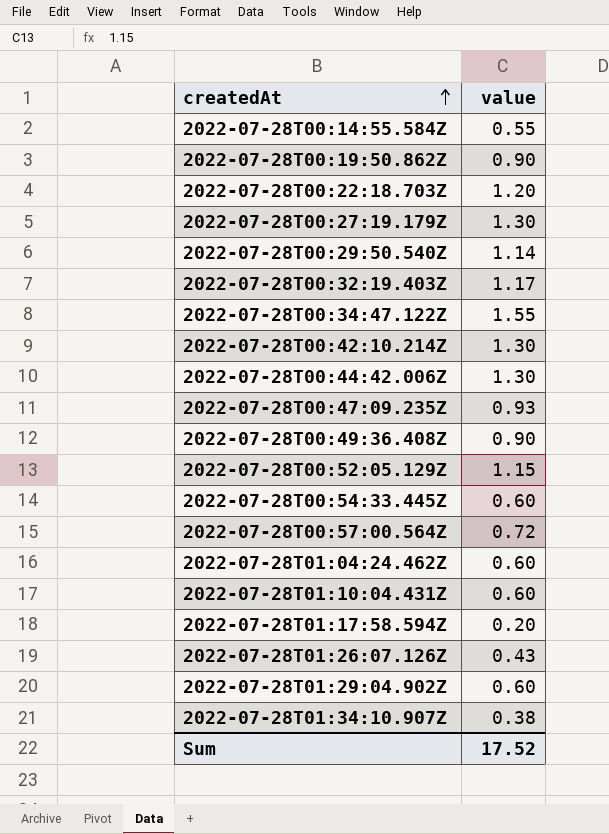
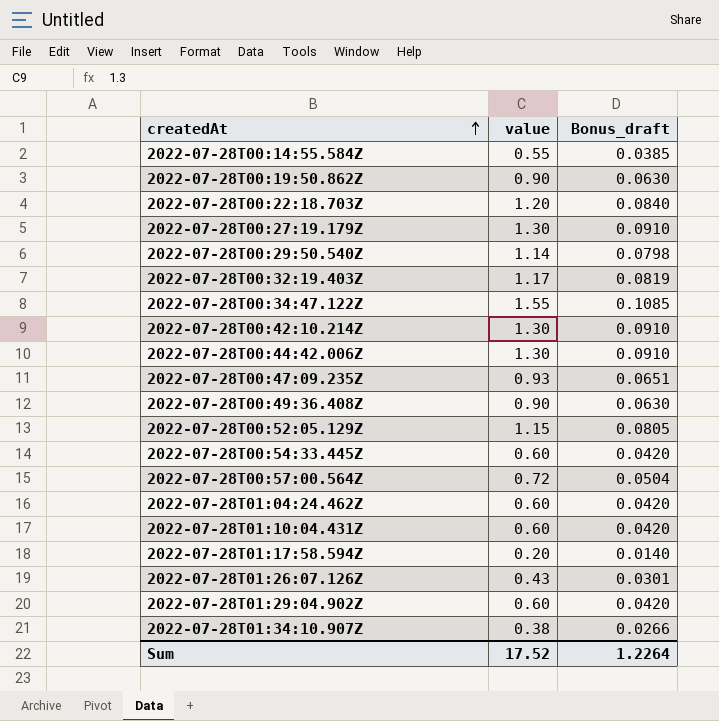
column Bonus_draft | formula: none -> [value] * 0.07

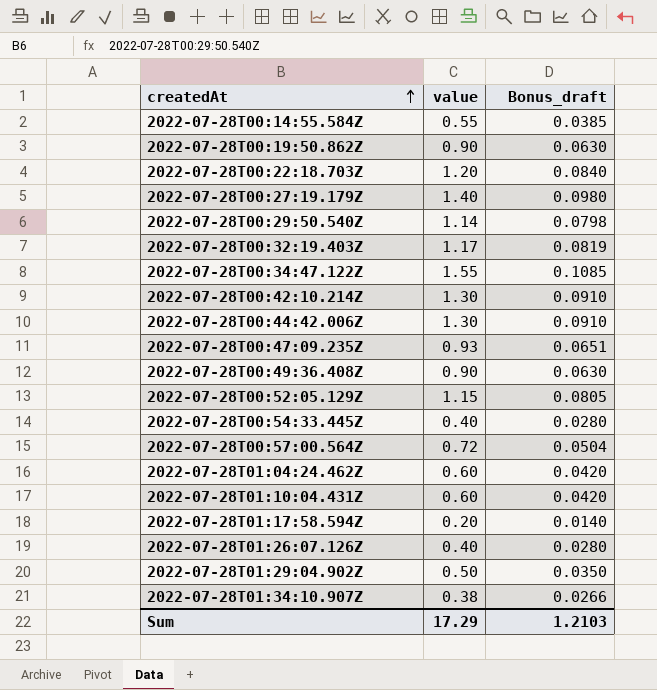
2022-07-28T00:27:19.179Z | value: 1.30 -> 1.40
2022-07-28T00:27:19.179Z | Bonus_draft: 0.0910 -> 0.0980
2022-07-28T00:54:33.445Z | value: 0.60 -> 0.40
2022-07-28T00:54:33.445Z | Bonus_draft: 0.0420 -> 0.0280
2022-07-28T01:26:07.126Z | value: 0.43 -> 0.40
2022-07-28T01:26:07.126Z | Bonus_draft: 0.0301 -> 0.0280
2022-07-28T01:29:04.902Z | value: 0.60 -> 0.50
2022-07-28T01:29:04.902Z | Bonus_draft: 0.0420 -> 0.0350
Sum | value: 17.52 -> 17.29
Sum | Bonus_draft: 1.2264 -> 1.2103

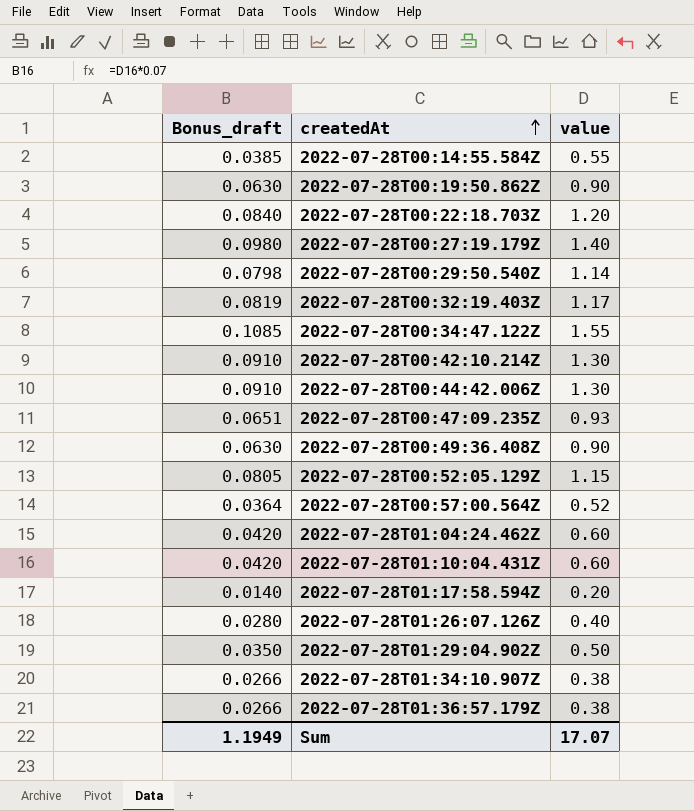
column Bonus_draft | position: 3 -> 1
row 2022-07-28T00:54:33.445Z: 0.40 | 0.0280 -> none
2022-07-28T00:57:00.564Z | Bonus_draft: 0.0504 -> 0.0364
2022-07-28T00:57:00.564Z | value: 0.72 -> 0.52
row 2022-07-28T01:36:57.179Z: none -> 0.0266 | 0.38
Sum | Bonus_draft: 1.2103 -> 1.1949
Sum | value: 17.29 -> 17.07

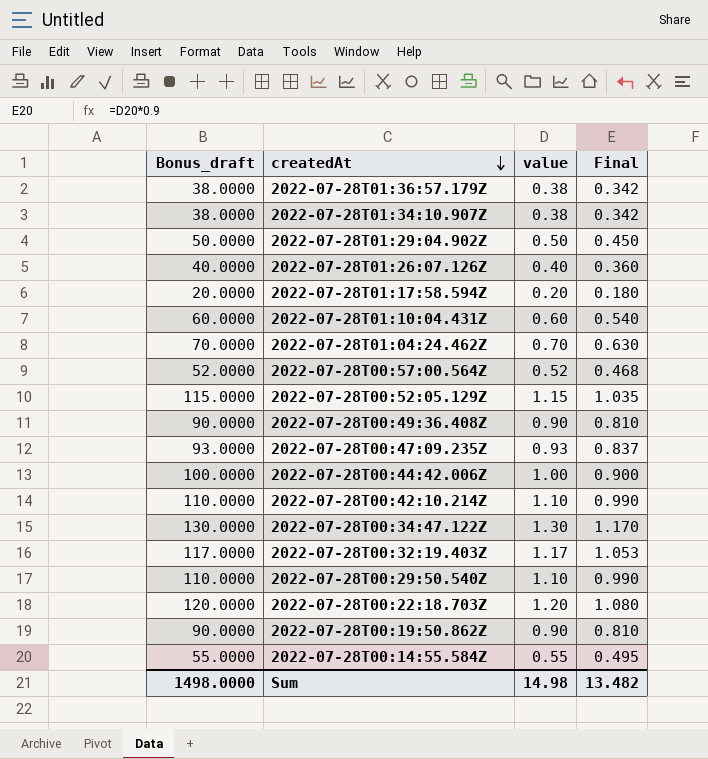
row order: createdAt ascending -> createdAt descending
column Bonus_draft | formula: [value] * 0.07 -> [value] * 100
column Final | formula: none -> [value] * 0.9
row 2022-07-28T00:27:19.179Z: 0.0980 | 1.40 -> none
2022-07-28T01:04:24.462Z | value: 0.60 -> 0.70
2022-07-28T00:44:42.006Z | value: 1.30 -> 1.00
2022-07-28T00:42:10.214Z | value: 1.30 -> 1.10
2022-07-28T00:34:47.122Z | value: 1.55 -> 1.30
2022-07-28T00:29:50.540Z | value: 1.14 -> 1.10
Sum | Bonus_draft: 1.1949 -> 1498.0000
Sum | value: 17.07 -> 14.98

